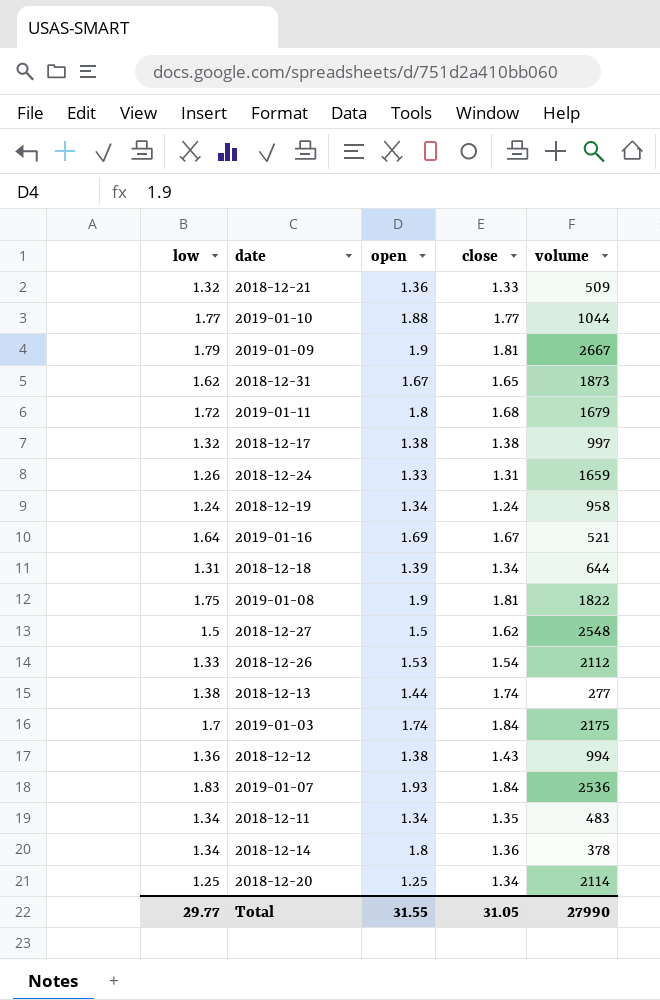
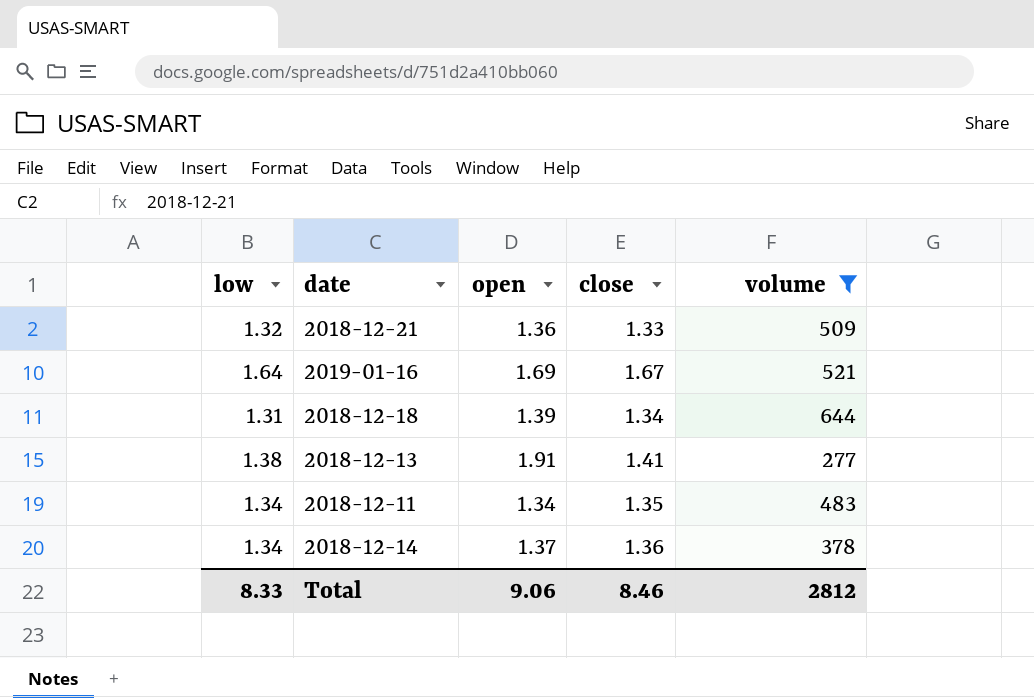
filter: none -> volume <= 644
2018-12-13 | open: 1.44 -> 1.91
2018-12-13 | close: 1.74 -> 1.41
2018-12-14 | open: 1.8 -> 1.37
Total | low: 29.77 -> 8.33
Total | open: 31.55 -> 9.06
Total | close: 31.05 -> 8.46
Total | volume: 27990 -> 2812

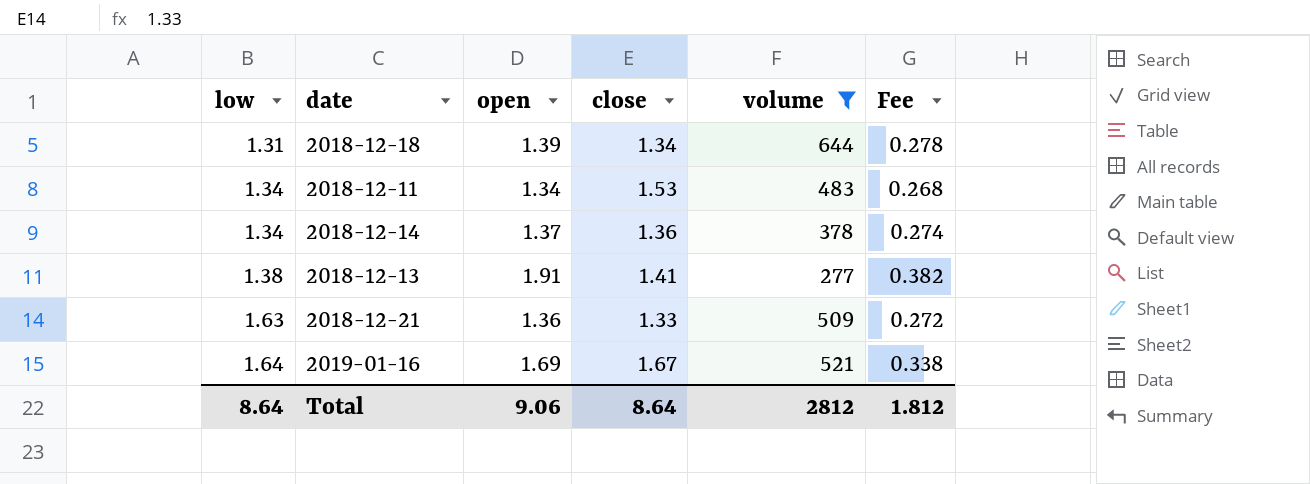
row order: none -> low ascending
column Fee | formula: none -> [open] * 0.2
2018-12-11 | close: 1.35 -> 1.53
2018-12-21 | low: 1.32 -> 1.63
Total | low: 8.33 -> 8.64
Total | close: 8.46 -> 8.64

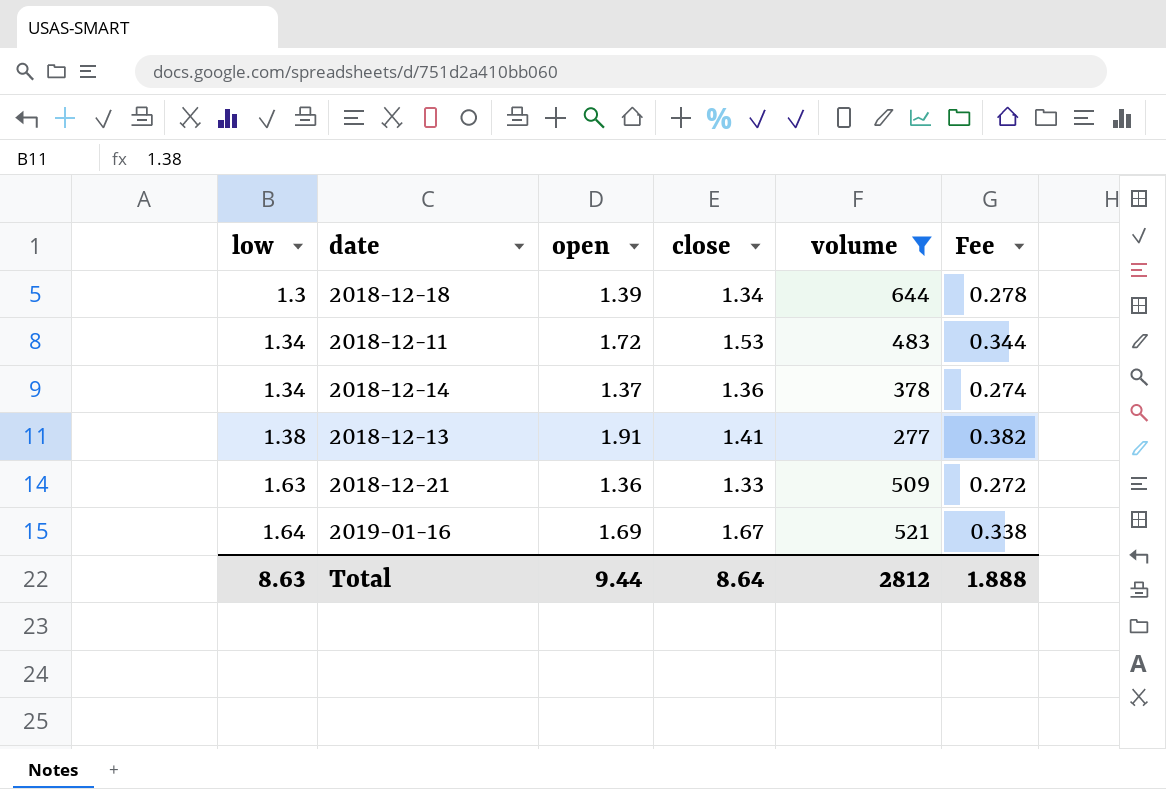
2018-12-18 | low: 1.31 -> 1.3
2018-12-11 | open: 1.34 -> 1.72
2018-12-11 | Fee: 0.268 -> 0.344
Total | low: 8.64 -> 8.63
Total | open: 9.06 -> 9.44
Total | Fee: 1.812 -> 1.888

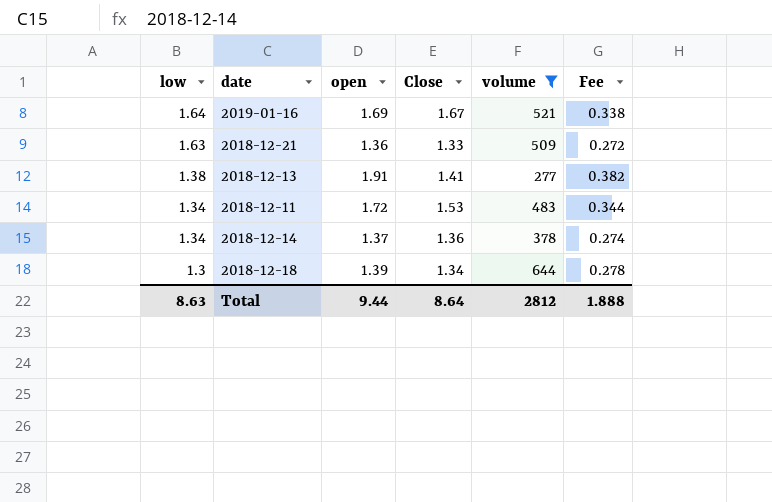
row order: low ascending -> low descending
column name: close -> Close

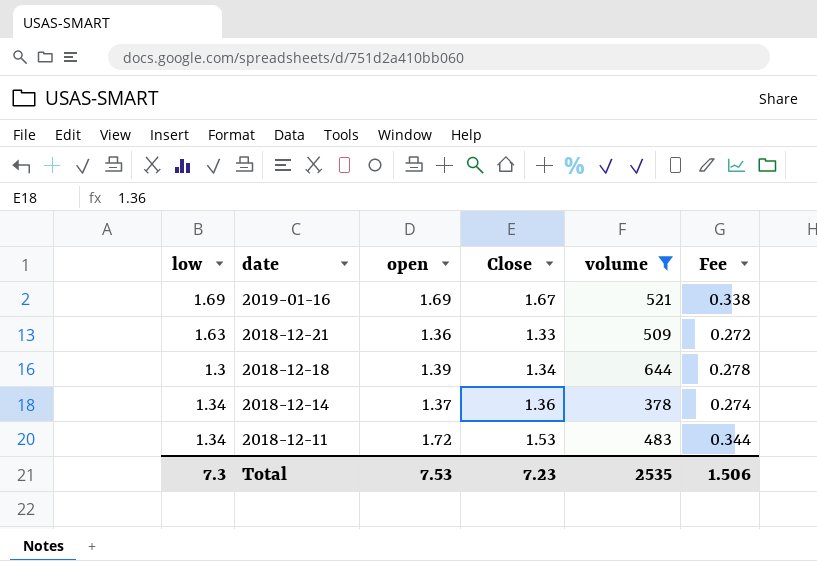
row order: low descending -> date descending
row 2018-12-13: 1.38 | 1.91 | 1.41 | 277 | 0.382 -> none
2019-01-16 | low: 1.64 -> 1.69
Total | low: 8.63 -> 7.3
Total | open: 9.44 -> 7.53
Total | Close: 8.64 -> 7.23
Total | volume: 2812 -> 2535
Total | Fee: 1.888 -> 1.506

